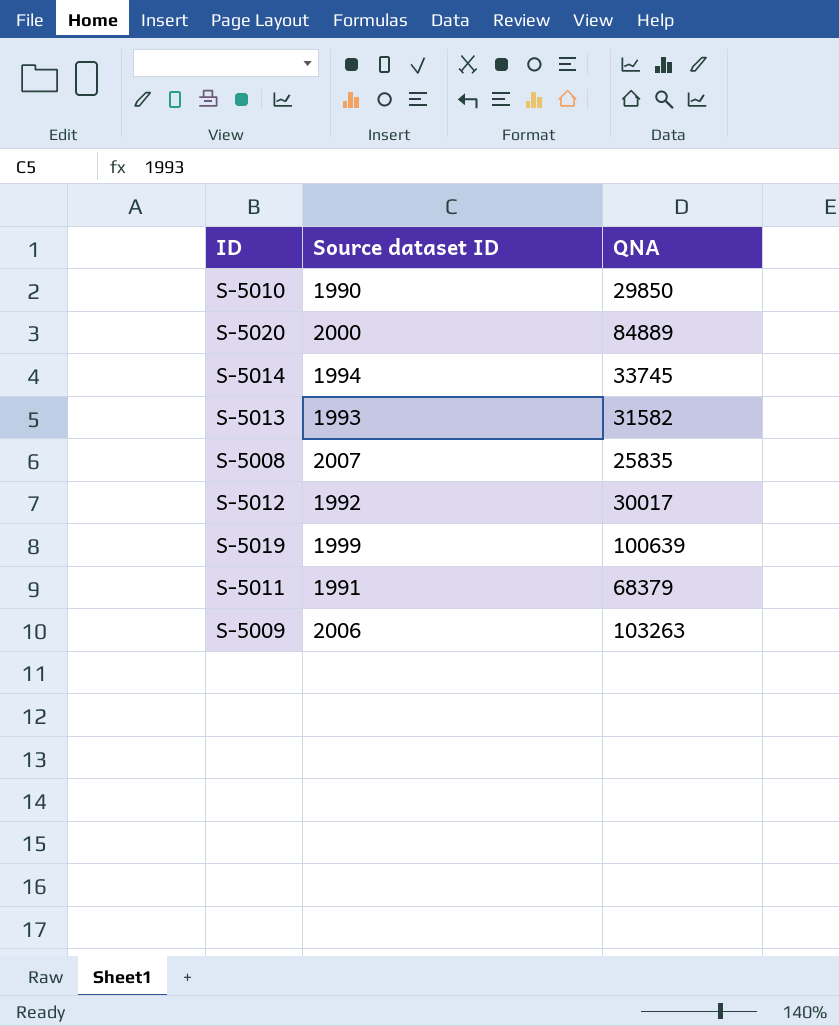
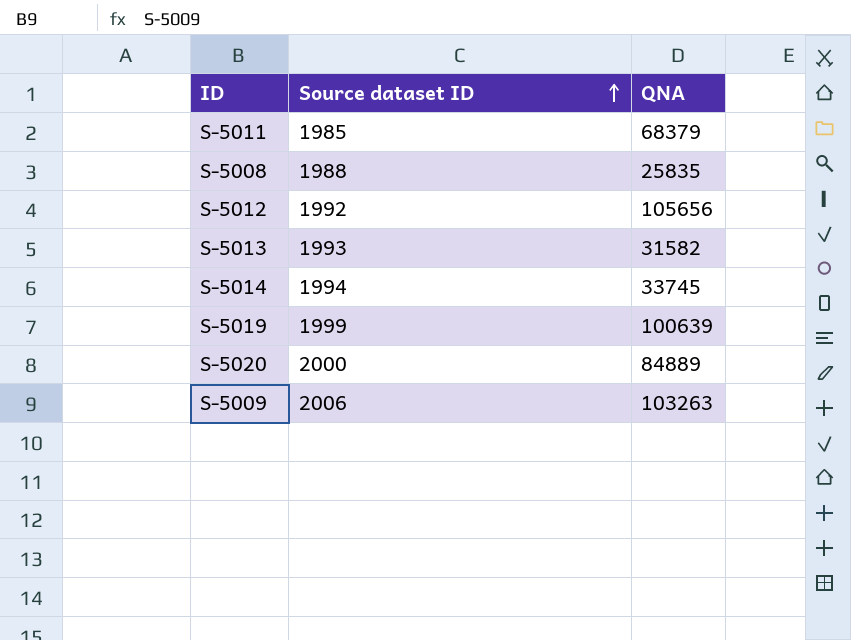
row order: none -> Source dataset ID ascending
row S-5010: 1990 | 29850 -> none
S-5011 | Source dataset ID: 1991 -> 1985
S-5008 | Source dataset ID: 2007 -> 1988
S-5012 | QNA: 30017 -> 105656

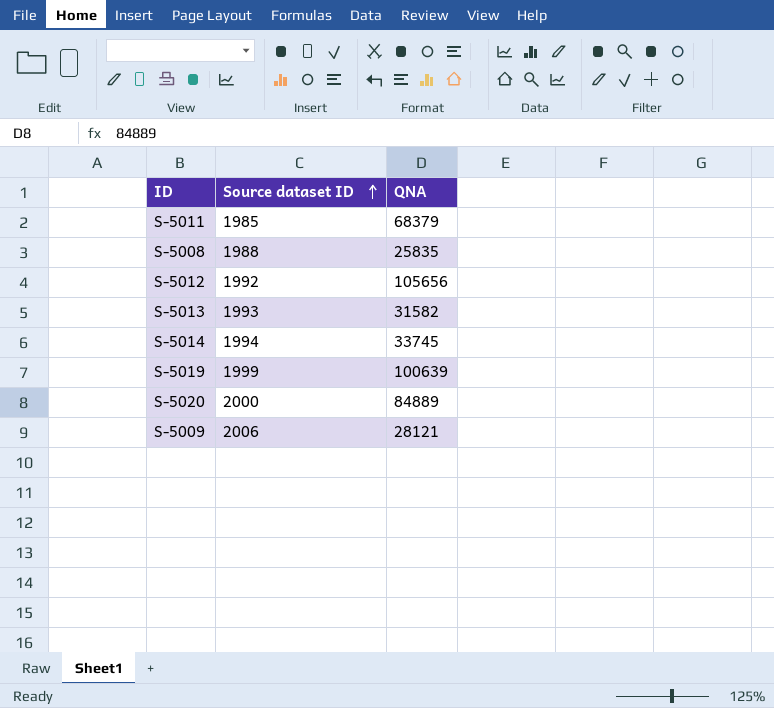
S-5009 | QNA: 103263 -> 28121

